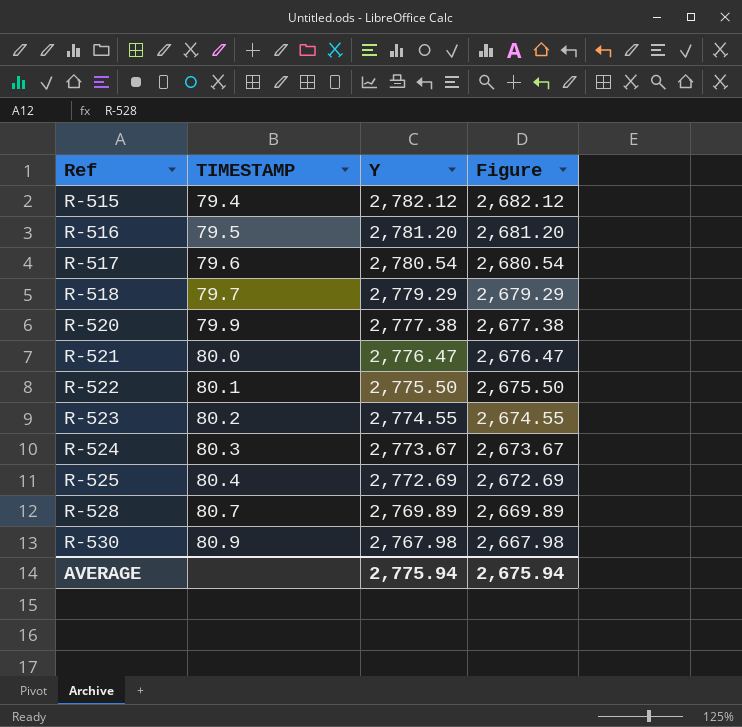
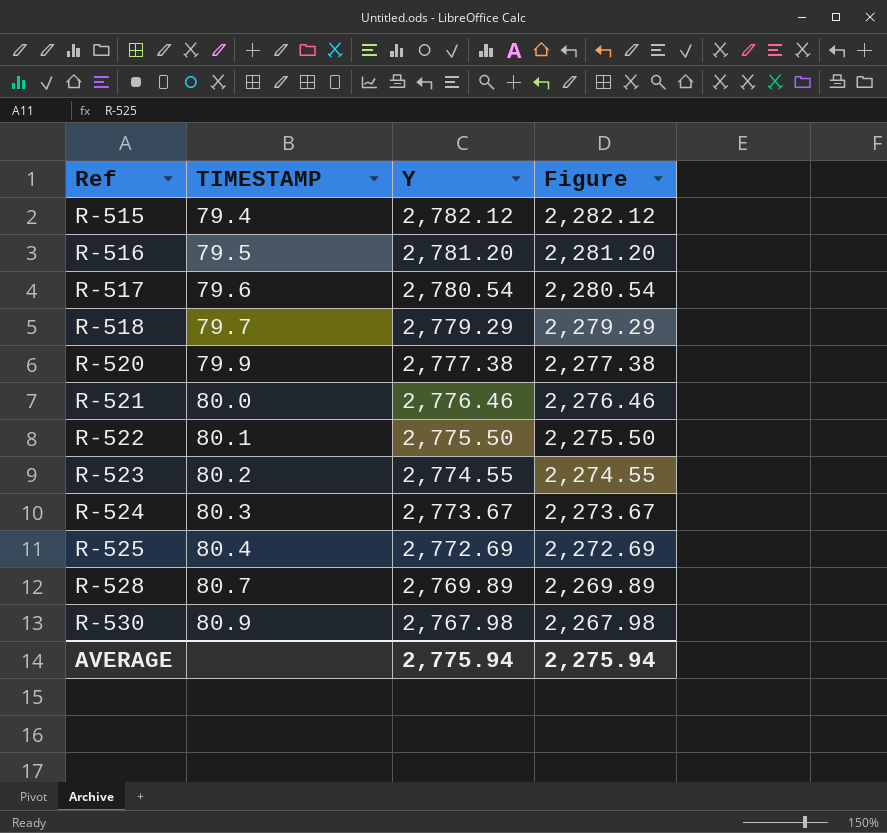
column Figure | formula: [Y] - 100 -> [Y] - 500
R-521 | Y: 2,776.47 -> 2,776.46
AVERAGE | Figure: 2,675.94 -> 2,275.94

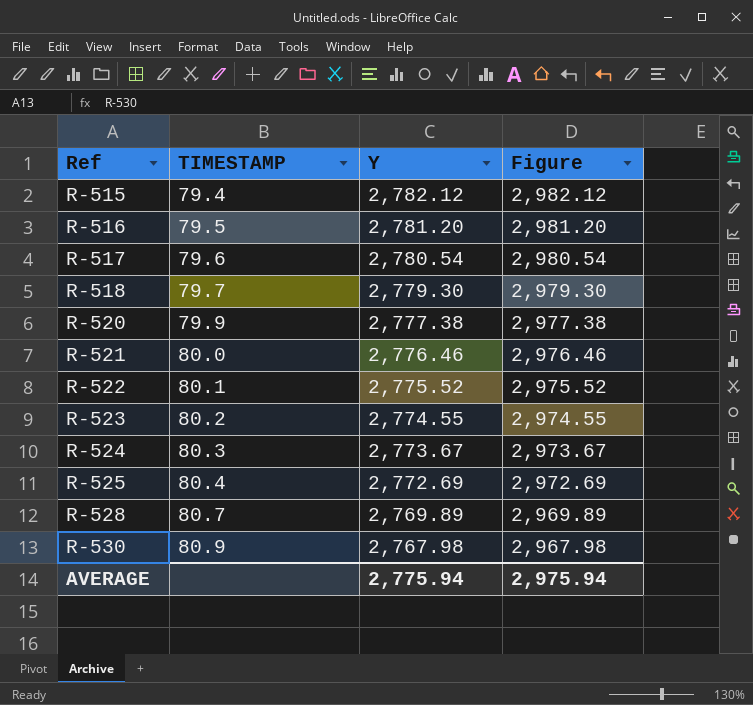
column Figure | formula: [Y] - 500 -> [Y] + 200
R-518 | Y: 2,779.29 -> 2,779.30
R-522 | Y: 2,775.50 -> 2,775.52
AVERAGE | Figure: 2,275.94 -> 2,975.94

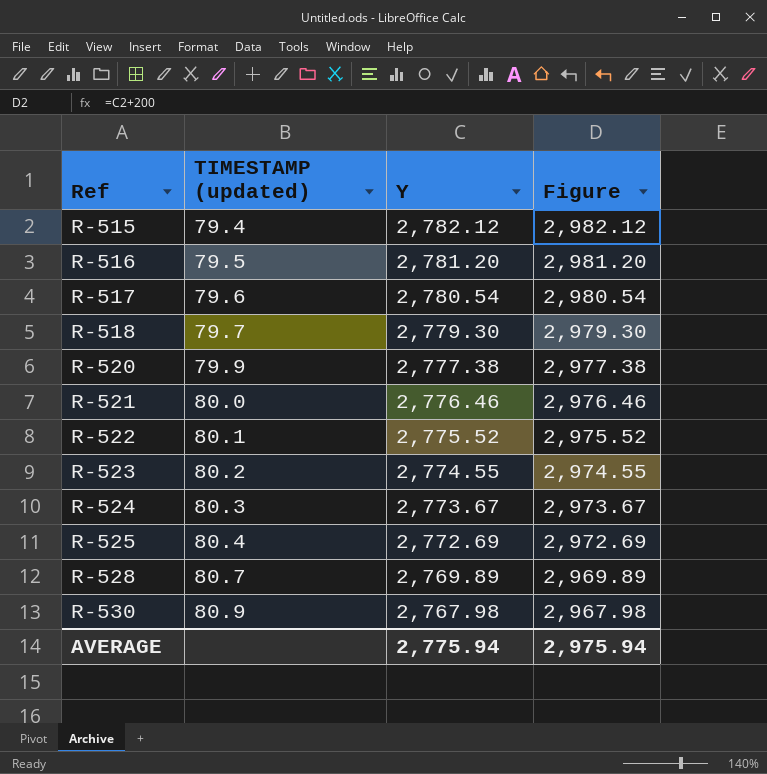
column name: TIMESTAMP -> TIMESTAMP (updated)

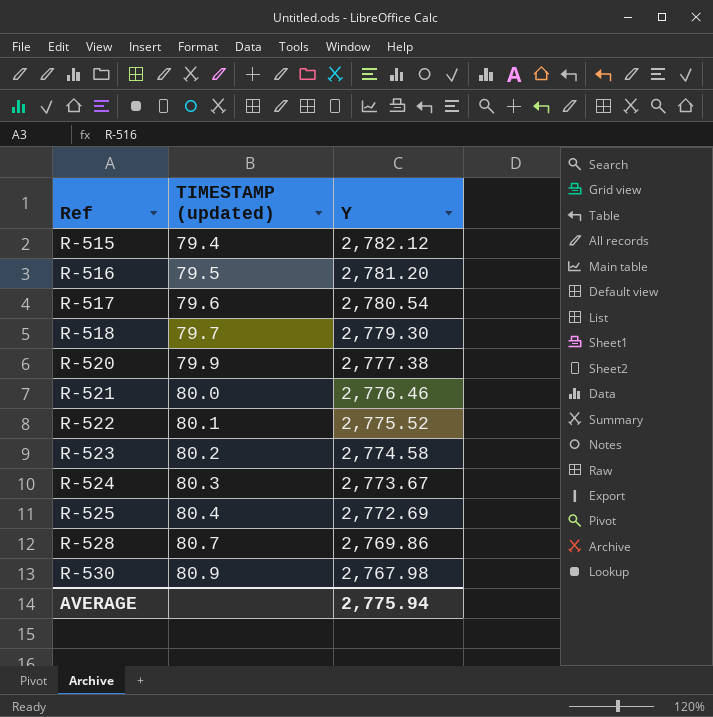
column Figure | formula: [Y] + 200 -> none
R-523 | Y: 2,774.55 -> 2,774.58
R-528 | Y: 2,769.89 -> 2,769.86

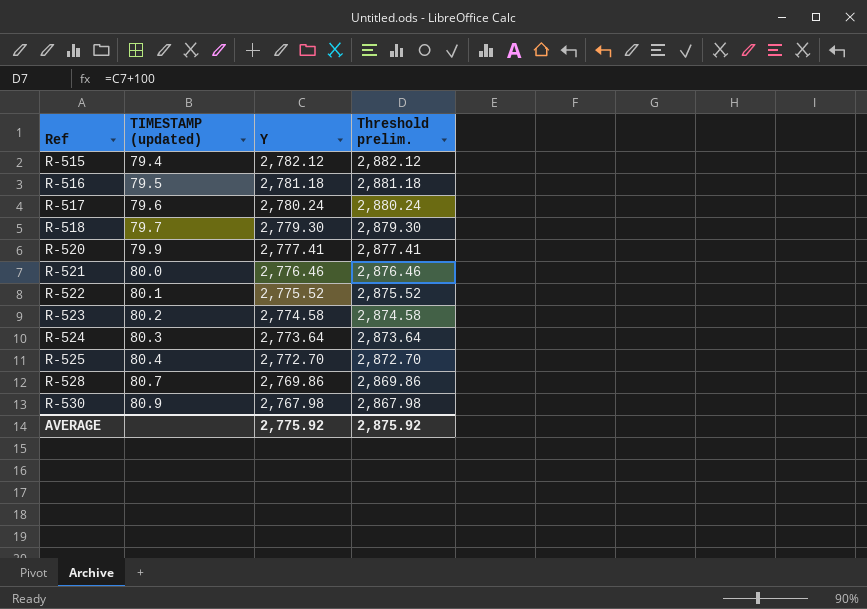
column Threshold prelim. | formula: none -> [Y] + 100
R-516 | Y: 2,781.20 -> 2,781.18
R-517 | Y: 2,780.54 -> 2,780.24
R-520 | Y: 2,777.38 -> 2,777.41
R-524 | Y: 2,773.67 -> 2,773.64
R-525 | Y: 2,772.69 -> 2,772.70
AVERAGE | Y: 2,775.94 -> 2,775.92

